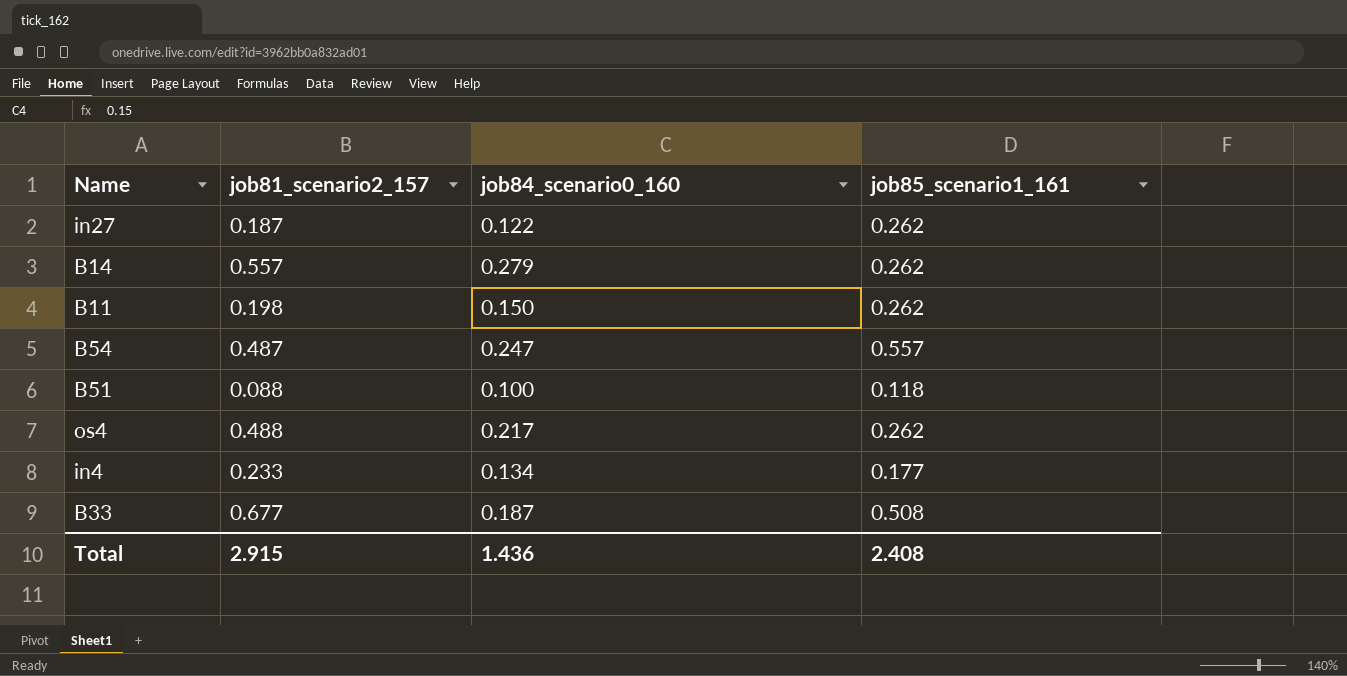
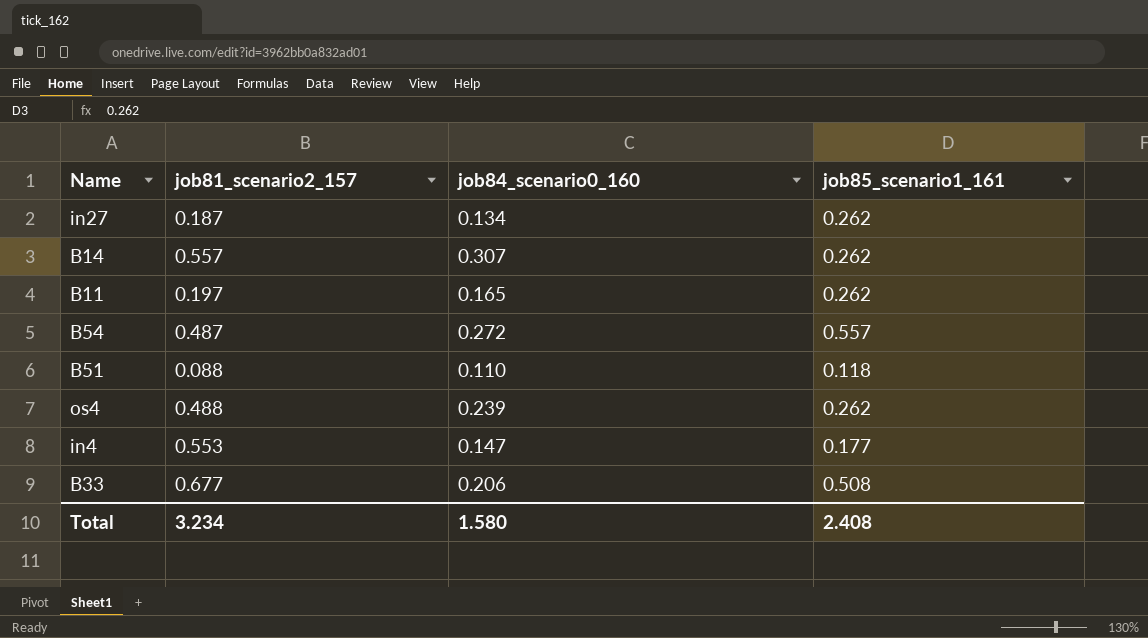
in27 | job84_scenario0_160: 0.122 -> 0.134
B14 | job84_scenario0_160: 0.279 -> 0.307
B11 | job81_scenario2_157: 0.198 -> 0.197
B11 | job84_scenario0_160: 0.150 -> 0.165
B54 | job84_scenario0_160: 0.247 -> 0.272
B51 | job84_scenario0_160: 0.100 -> 0.110
os4 | job84_scenario0_160: 0.217 -> 0.239
in4 | job81_scenario2_157: 0.233 -> 0.553
in4 | job84_scenario0_160: 0.134 -> 0.147
B33 | job84_scenario0_160: 0.187 -> 0.206
Total | job81_scenario2_157: 2.915 -> 3.234
Total | job84_scenario0_160: 1.436 -> 1.580

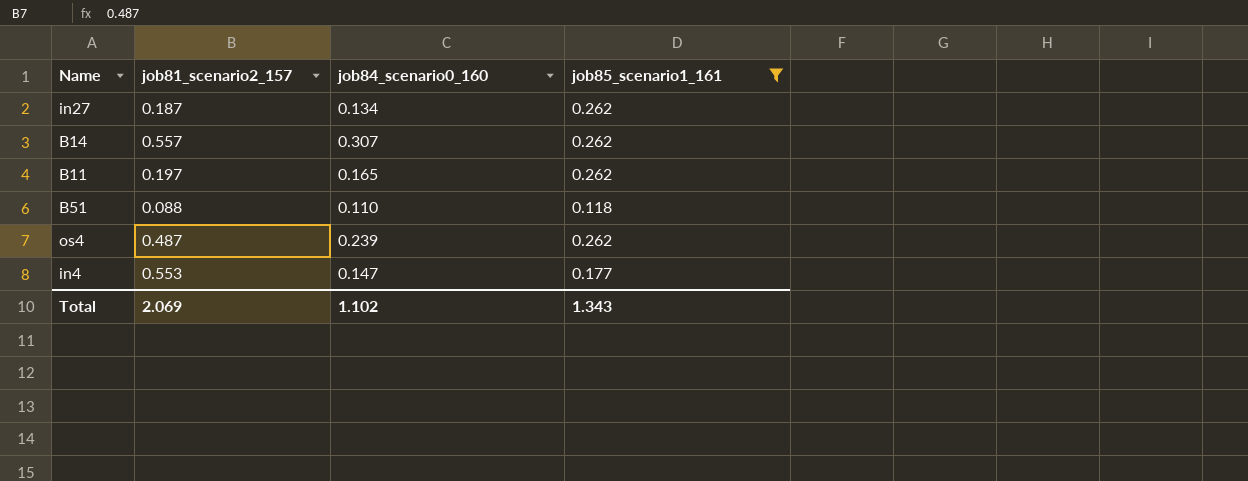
filter: none -> job85_scenario1_161 <= 0.262
os4 | job81_scenario2_157: 0.488 -> 0.487
Total | job81_scenario2_157: 3.234 -> 2.069
Total | job84_scenario0_160: 1.580 -> 1.102
Total | job85_scenario1_161: 2.408 -> 1.343

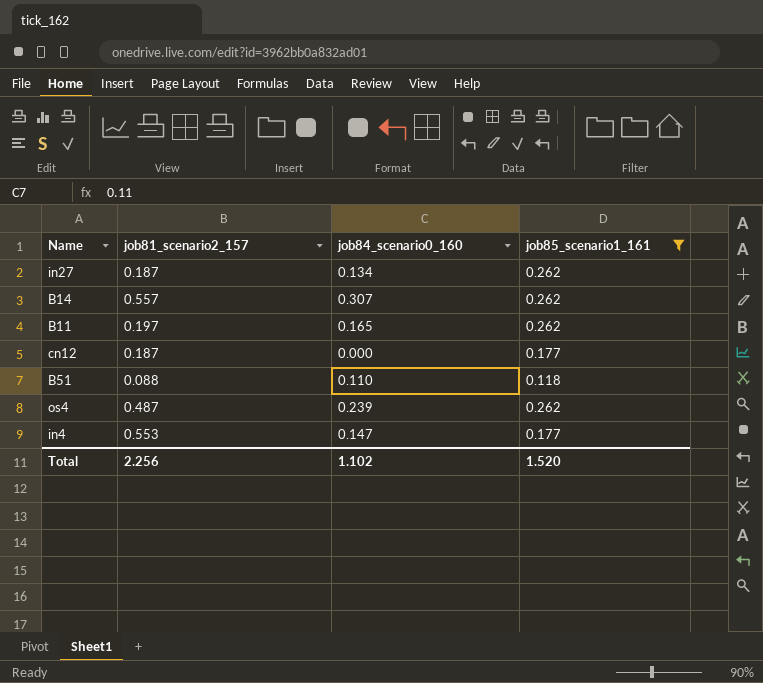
row cn12: none -> 0.187 | 0.000 | 0.177
Total | job81_scenario2_157: 2.069 -> 2.256
Total | job85_scenario1_161: 1.343 -> 1.520

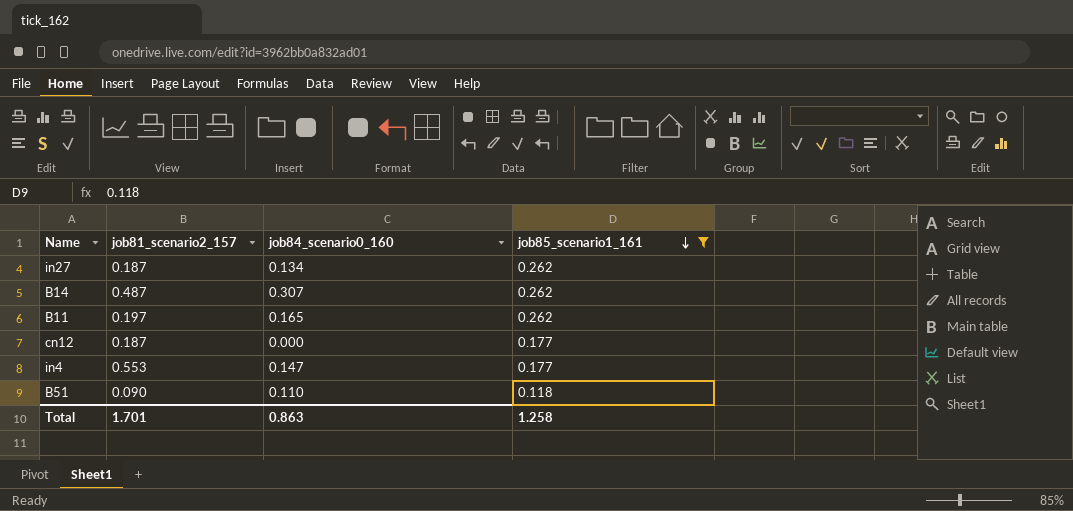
row order: none -> job85_scenario1_161 descending
row os4: 0.487 | 0.239 | 0.262 -> none
B14 | job81_scenario2_157: 0.557 -> 0.487
B51 | job81_scenario2_157: 0.088 -> 0.090
Total | job81_scenario2_157: 2.256 -> 1.701
Total | job84_scenario0_160: 1.102 -> 0.863
Total | job85_scenario1_161: 1.520 -> 1.258

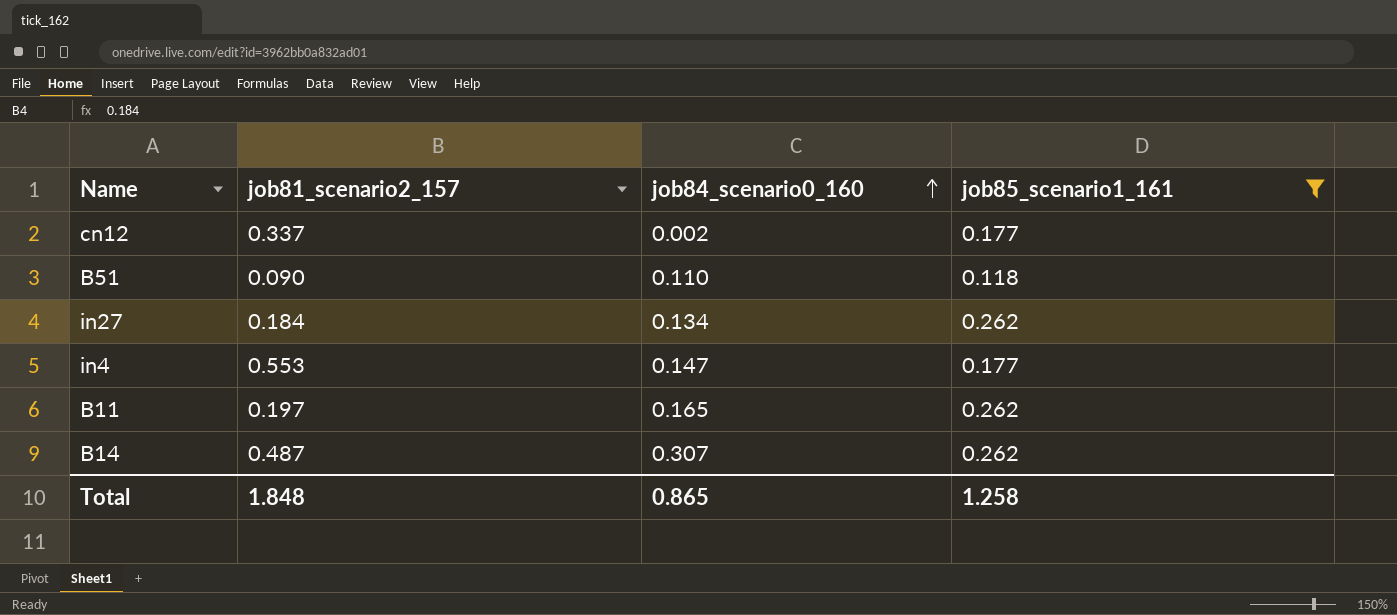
row order: job85_scenario1_161 descending -> job84_scenario0_160 ascending
cn12 | job81_scenario2_157: 0.187 -> 0.337
cn12 | job84_scenario0_160: 0.000 -> 0.002
in27 | job81_scenario2_157: 0.187 -> 0.184
Total | job81_scenario2_157: 1.701 -> 1.848
Total | job84_scenario0_160: 0.863 -> 0.865

